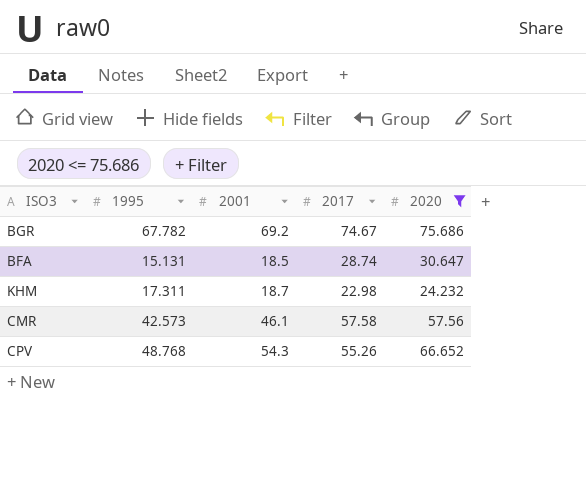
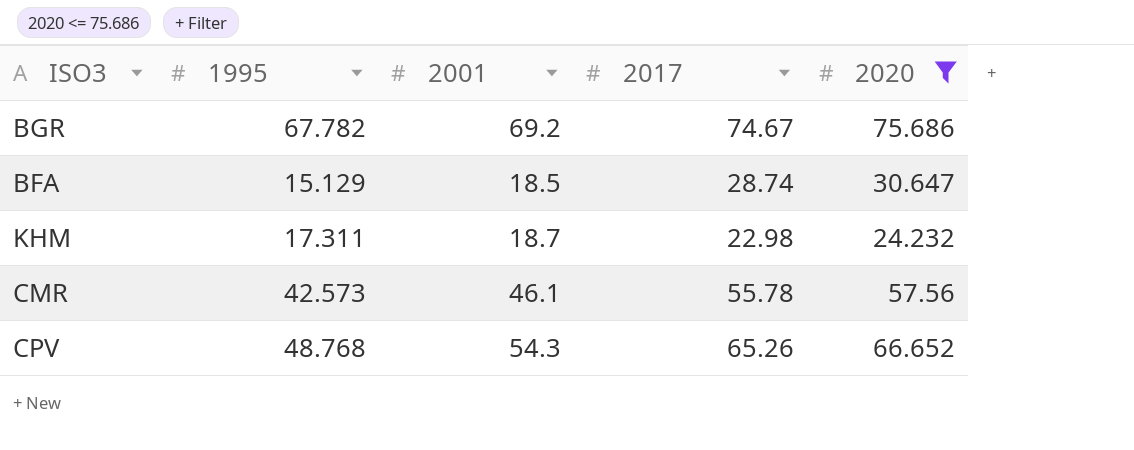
BFA | 1995: 15.131 -> 15.129
CMR | 2017: 57.58 -> 55.78
CPV | 2017: 55.26 -> 65.26

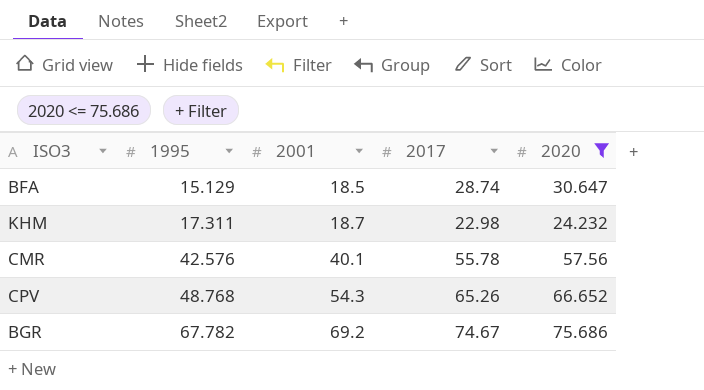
row order: none -> 1995 ascending
CMR | 1995: 42.573 -> 42.576
CMR | 2001: 46.1 -> 40.1

